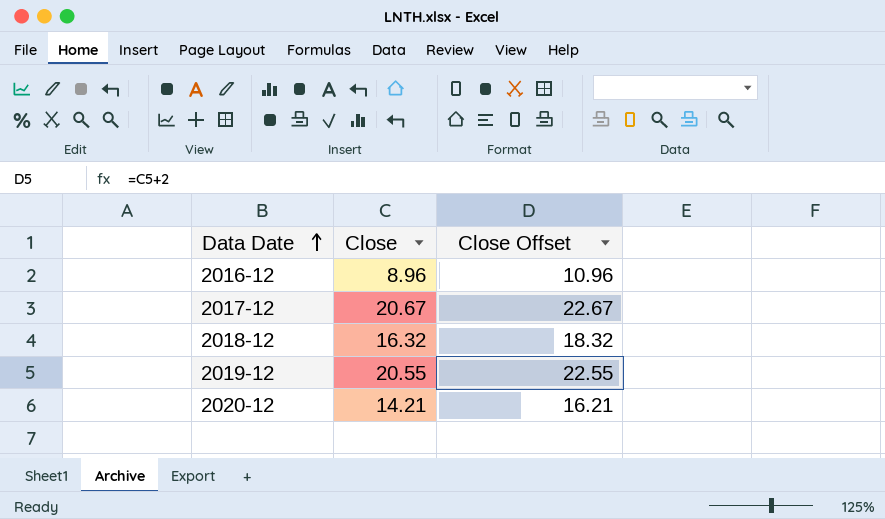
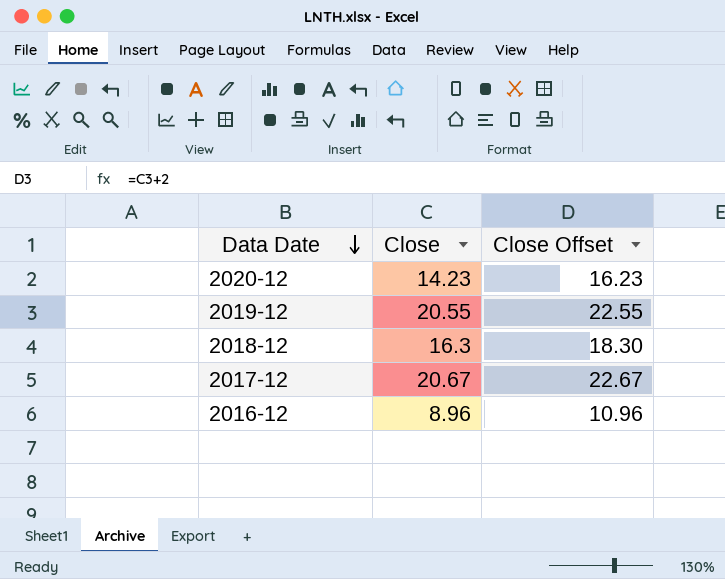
row order: Data Date ascending -> Data Date descending
2020-12 | Close: 14.21 -> 14.23
2020-12 | Close Offset: 16.21 -> 16.23
2018-12 | Close: 16.32 -> 16.3
2018-12 | Close Offset: 18.32 -> 18.30

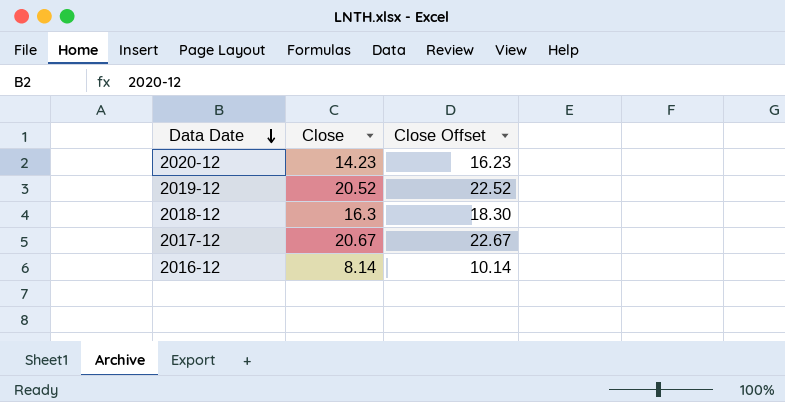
2019-12 | Close: 20.55 -> 20.52
2019-12 | Close Offset: 22.55 -> 22.52
2016-12 | Close: 8.96 -> 8.14
2016-12 | Close Offset: 10.96 -> 10.14

